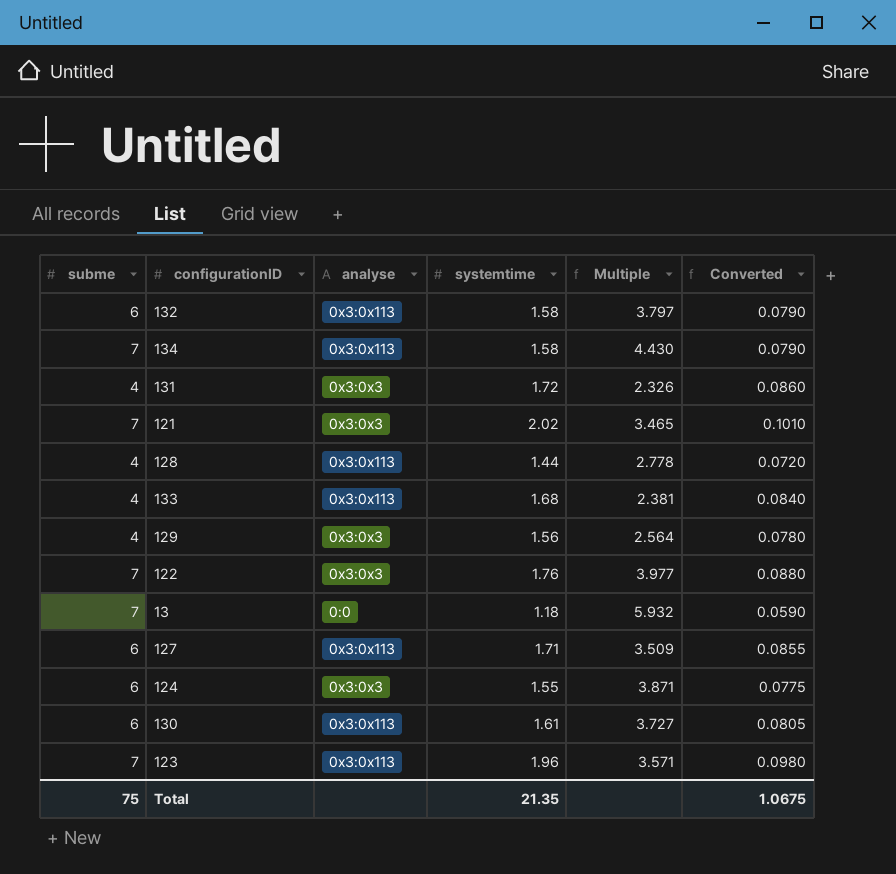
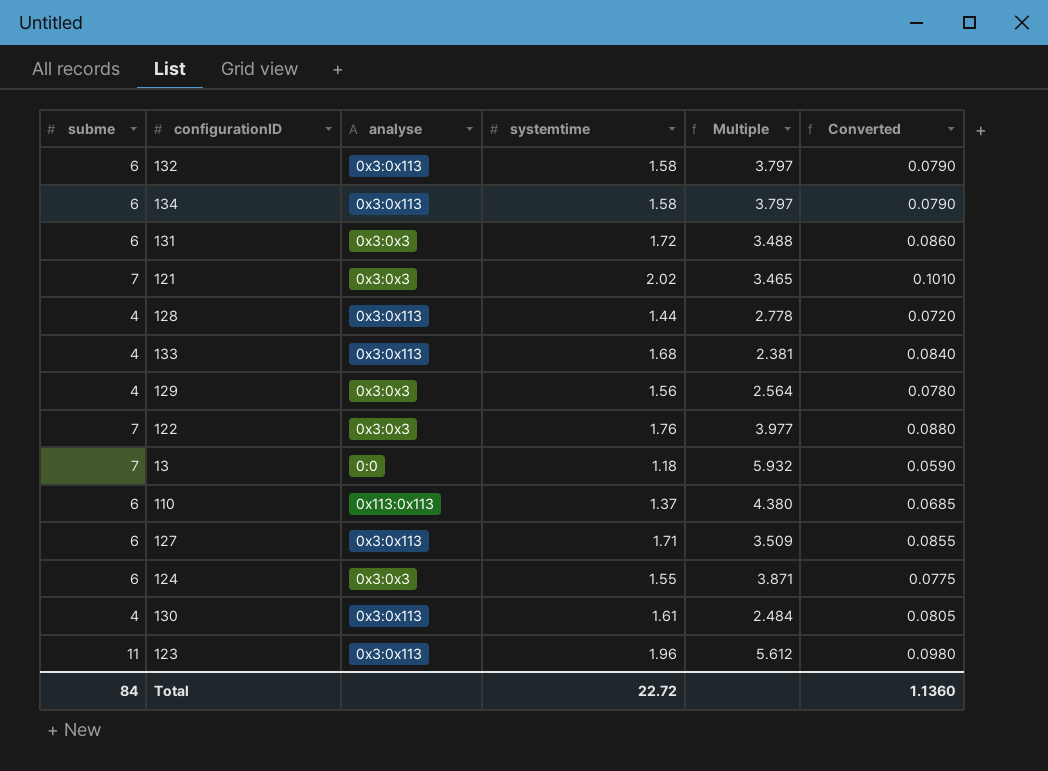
134 | subme: 7 -> 6
134 | Multiple: 4.430 -> 3.797
131 | subme: 4 -> 6
131 | Multiple: 2.326 -> 3.488
row 110: none -> 6 | 0x113:0x113 | 1.37 | 4.380 | 0.0685
130 | subme: 6 -> 4
130 | Multiple: 3.727 -> 2.484
123 | subme: 7 -> 11
123 | Multiple: 3.571 -> 5.612
Total | subme: 75 -> 84
Total | systemtime: 21.35 -> 22.72
Total | Converted: 1.0675 -> 1.1360

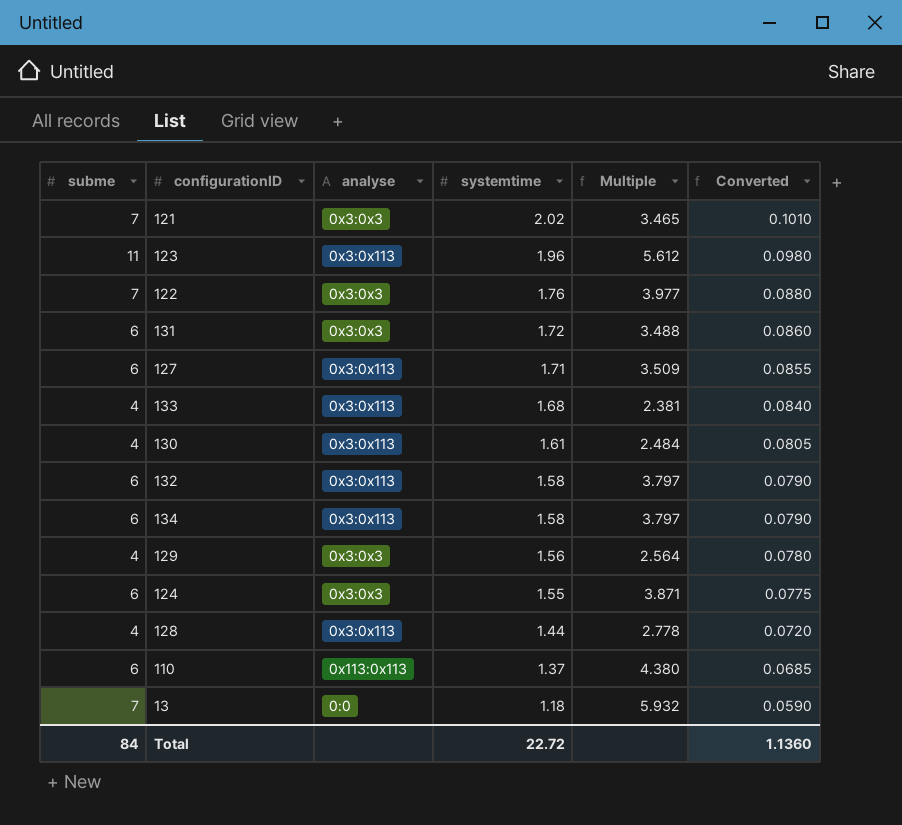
row order: none -> systemtime descending

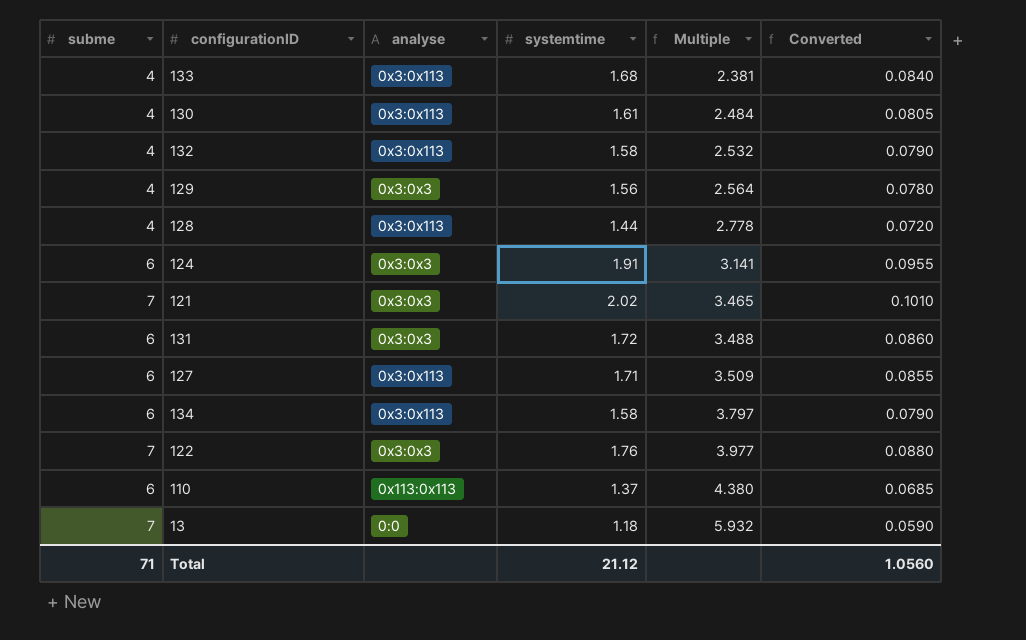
row order: systemtime descending -> Multiple ascending
row 123: 11 | 0x3:0x113 | 1.96 | 5.612 | 0.0980 -> none
132 | subme: 6 -> 4
132 | Multiple: 3.797 -> 2.532
124 | systemtime: 1.55 -> 1.91
124 | Multiple: 3.871 -> 3.141
124 | Converted: 0.0775 -> 0.0955
Total | subme: 84 -> 71
Total | systemtime: 22.72 -> 21.12
Total | Converted: 1.1360 -> 1.0560

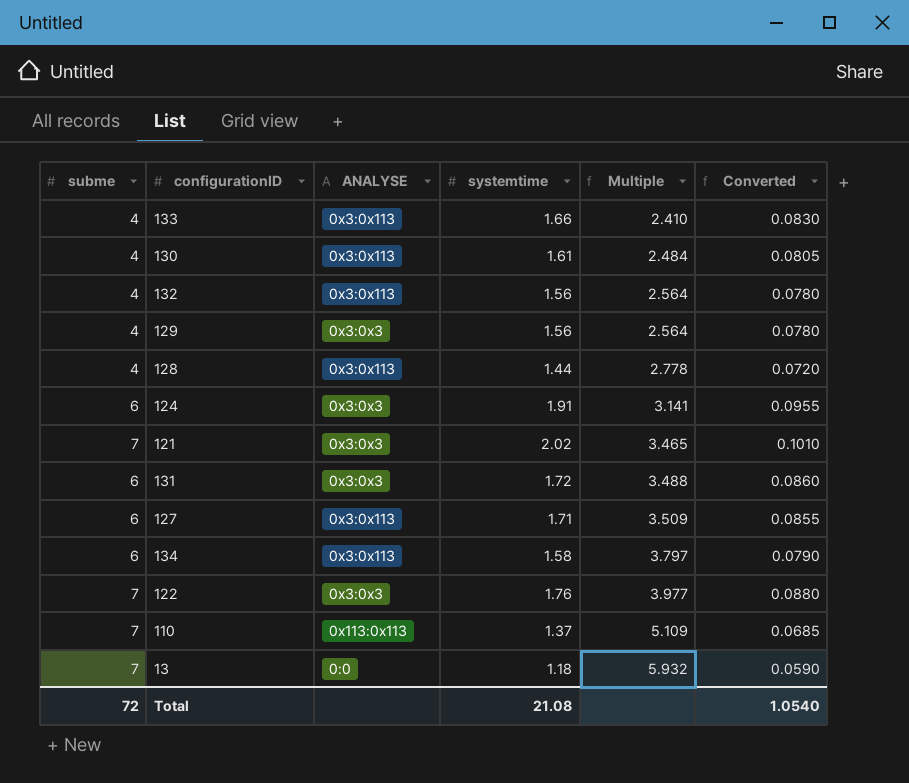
column name: analyse -> ANALYSE
133 | systemtime: 1.68 -> 1.66
133 | Multiple: 2.381 -> 2.410
133 | Converted: 0.0840 -> 0.0830
132 | systemtime: 1.58 -> 1.56
132 | Multiple: 2.532 -> 2.564
132 | Converted: 0.0790 -> 0.0780
110 | subme: 6 -> 7
110 | Multiple: 4.380 -> 5.109
Total | subme: 71 -> 72
Total | systemtime: 21.12 -> 21.08
Total | Converted: 1.0560 -> 1.0540

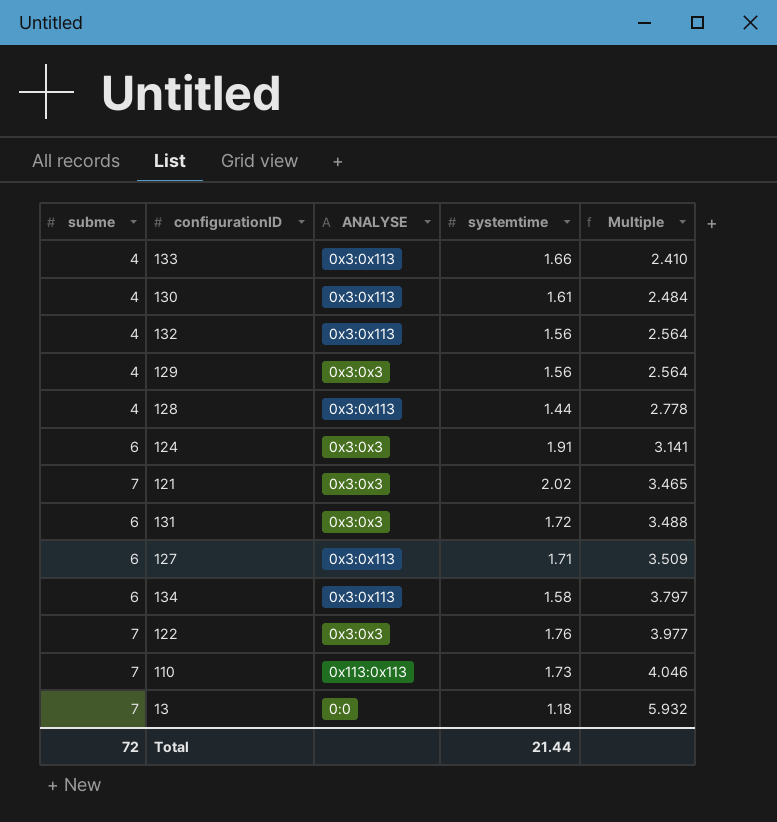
column Converted | formula: [systemtime] * 0.05 -> none
110 | systemtime: 1.37 -> 1.73
110 | Multiple: 5.109 -> 4.046
Total | systemtime: 21.08 -> 21.44

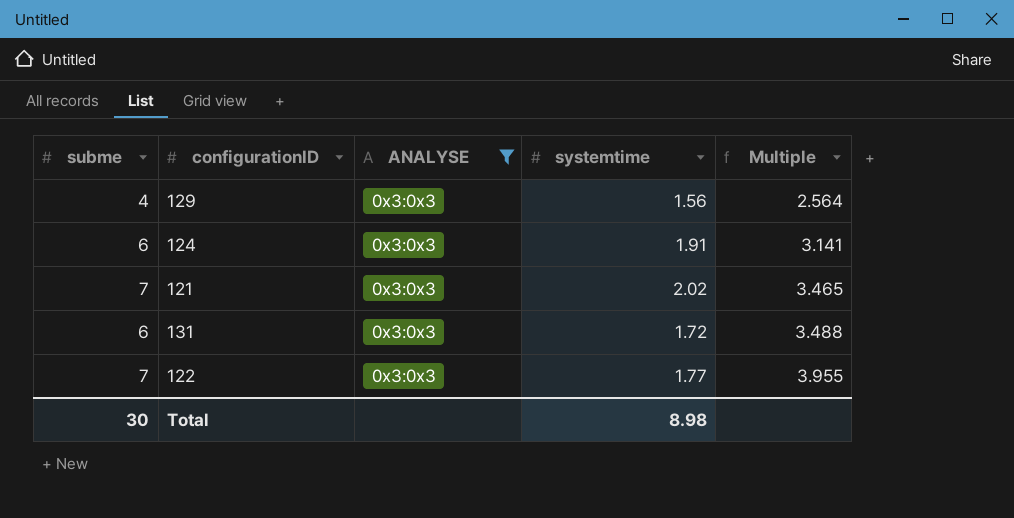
filter: none -> ANALYSE = 0x3:0x3
122 | systemtime: 1.76 -> 1.77
122 | Multiple: 3.977 -> 3.955
Total | subme: 72 -> 30
Total | systemtime: 21.44 -> 8.98

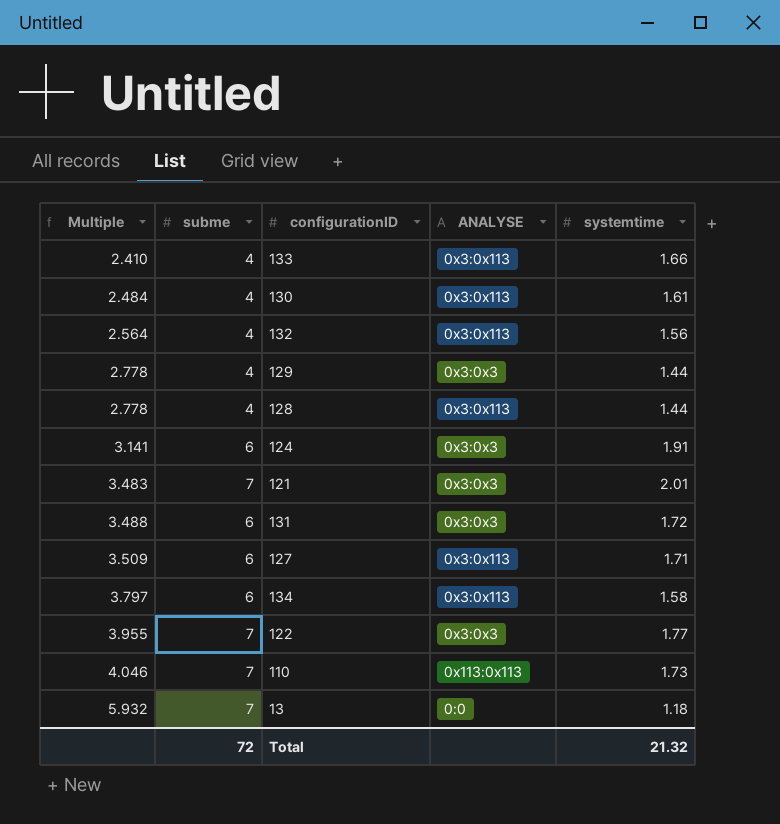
filter: ANALYSE = 0x3:0x3 -> none
column Multiple | position: 5 -> 1
129 | Multiple: 2.564 -> 2.778
129 | systemtime: 1.56 -> 1.44
121 | Multiple: 3.465 -> 3.483
121 | systemtime: 2.02 -> 2.01
Total | subme: 30 -> 72
Total | systemtime: 8.98 -> 21.32

